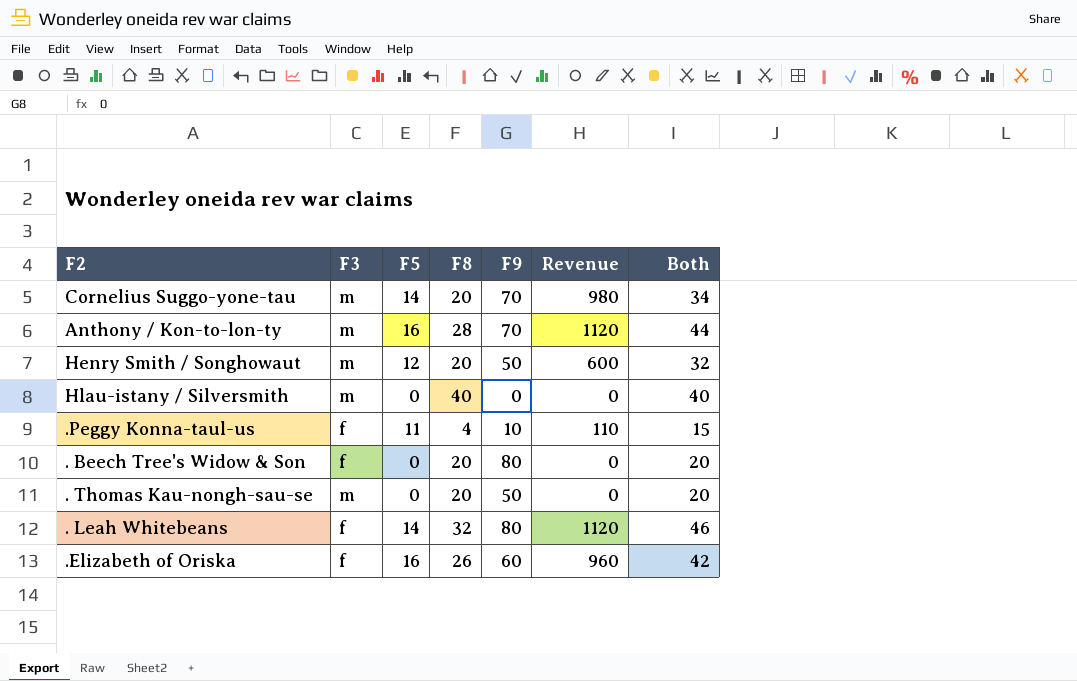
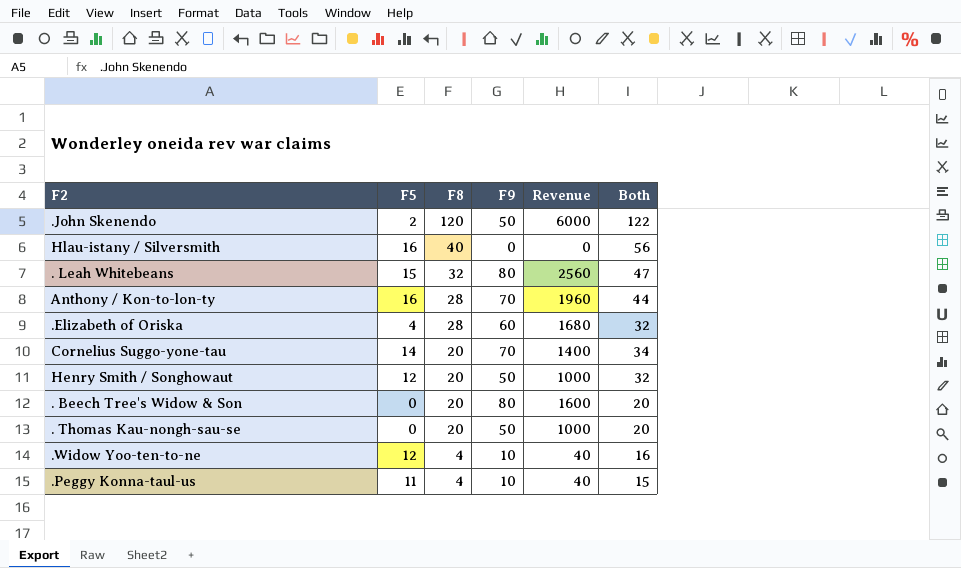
row order: none -> F8 descending
column F3 | position: 2 -> none
column Revenue | formula: [F5] * [F9] -> [F8] * [F9]
row .John Skenendo: none -> 2 | 120 | 50 | 6000 | 122
Hlau-istany / Silversmith | F5: 0 -> 16
Hlau-istany / Silversmith | Both: 40 -> 56
. Leah Whitebeans | F5: 14 -> 15
. Leah Whitebeans | Both: 46 -> 47
.Elizabeth of Oriska | F5: 16 -> 4
.Elizabeth of Oriska | F8: 26 -> 28
.Elizabeth of Oriska | Both: 42 -> 32
row .Widow Yoo-ten-to-ne: none -> 12 | 4 | 10 | 40 | 16

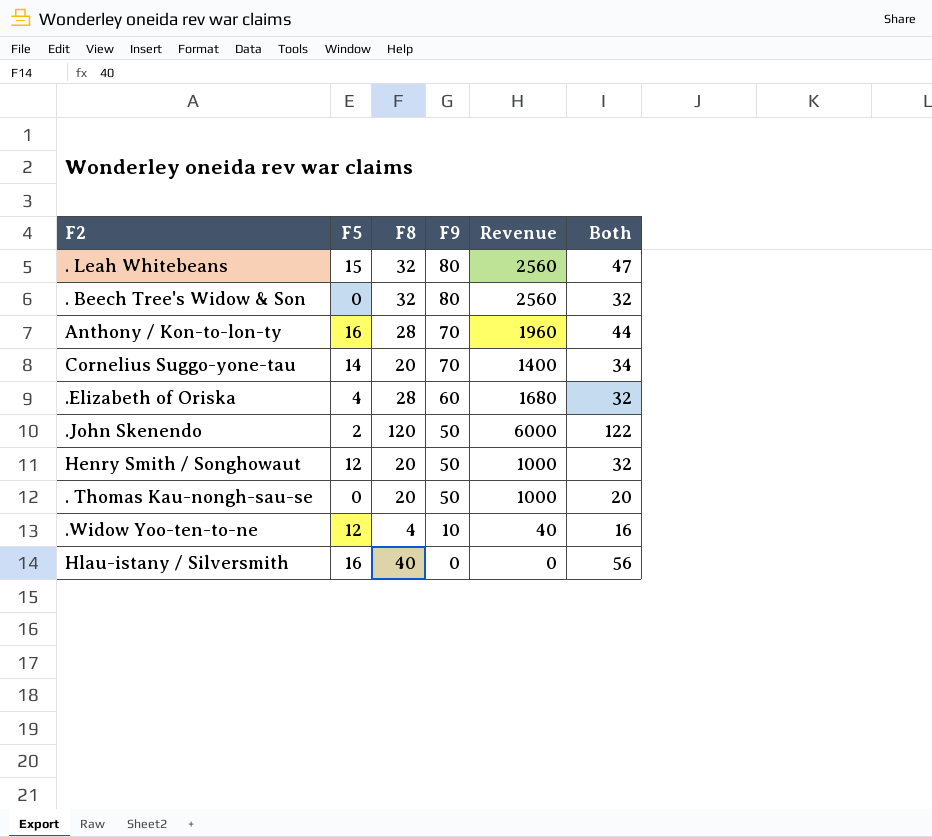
row order: F8 descending -> F9 descending
row .Peggy Konna-taul-us: 11 | 4 | 10 | 40 | 15 -> none
. Beech Tree's Widow & Son | F8: 20 -> 32
. Beech Tree's Widow & Son | Revenue: 1600 -> 2560
. Beech Tree's Widow & Son | Both: 20 -> 32

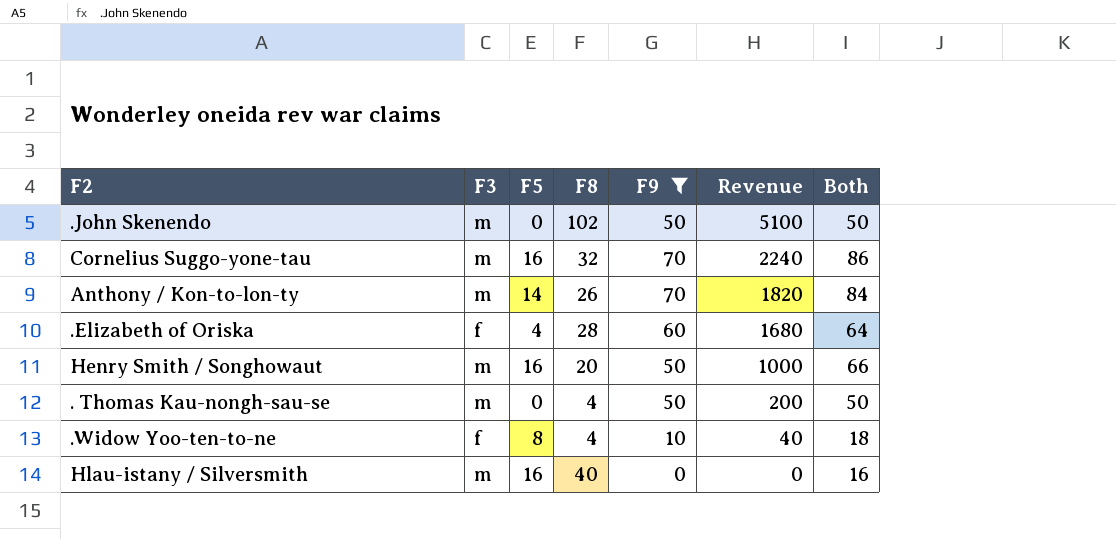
filter: none -> F9 != 80
row order: F9 descending -> Revenue descending
column F3 | position: none -> 2
column Both | formula: [F5] + [F8] -> [F5] + [F9]
.John Skenendo | F5: 2 -> 0
.John Skenendo | F8: 120 -> 102
.John Skenendo | Revenue: 6000 -> 5100
Cornelius Suggo-yone-tau | F5: 14 -> 16
Cornelius Suggo-yone-tau | F8: 20 -> 32
Cornelius Suggo-yone-tau | Revenue: 1400 -> 2240
Anthony / Kon-to-lon-ty | F5: 16 -> 14
Anthony / Kon-to-lon-ty | F8: 28 -> 26
Anthony / Kon-to-lon-ty | Revenue: 1960 -> 1820
Henry Smith / Songhowaut | F5: 12 -> 16
. Thomas Kau-nongh-sau-se | F8: 20 -> 4
. Thomas Kau-nongh-sau-se | Revenue: 1000 -> 200
.Widow Yoo-ten-to-ne | F5: 12 -> 8

